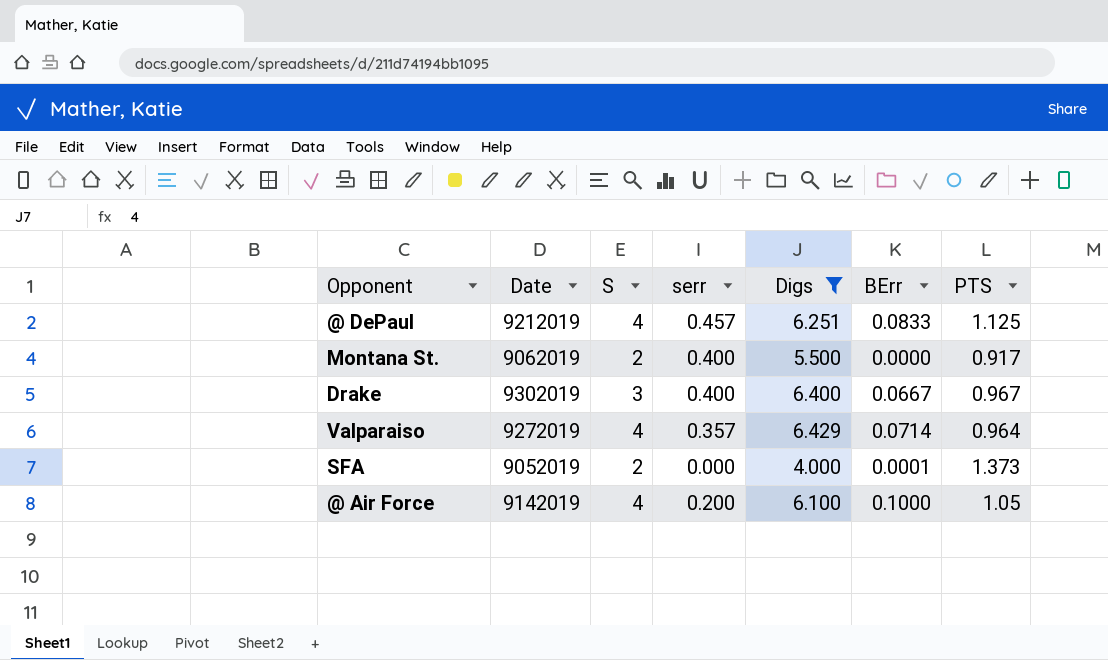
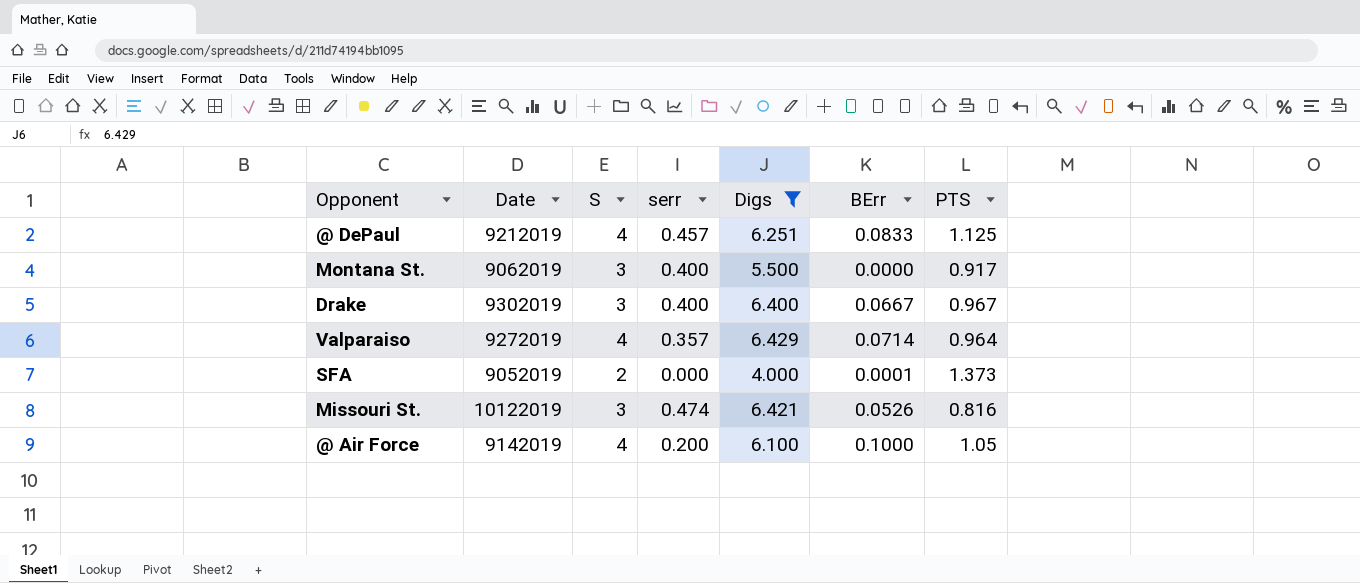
Montana St. | S: 2 -> 3
row Missouri St.: none -> 10122019 | 3 | 0.474 | 6.421 | 0.0526 | 0.816

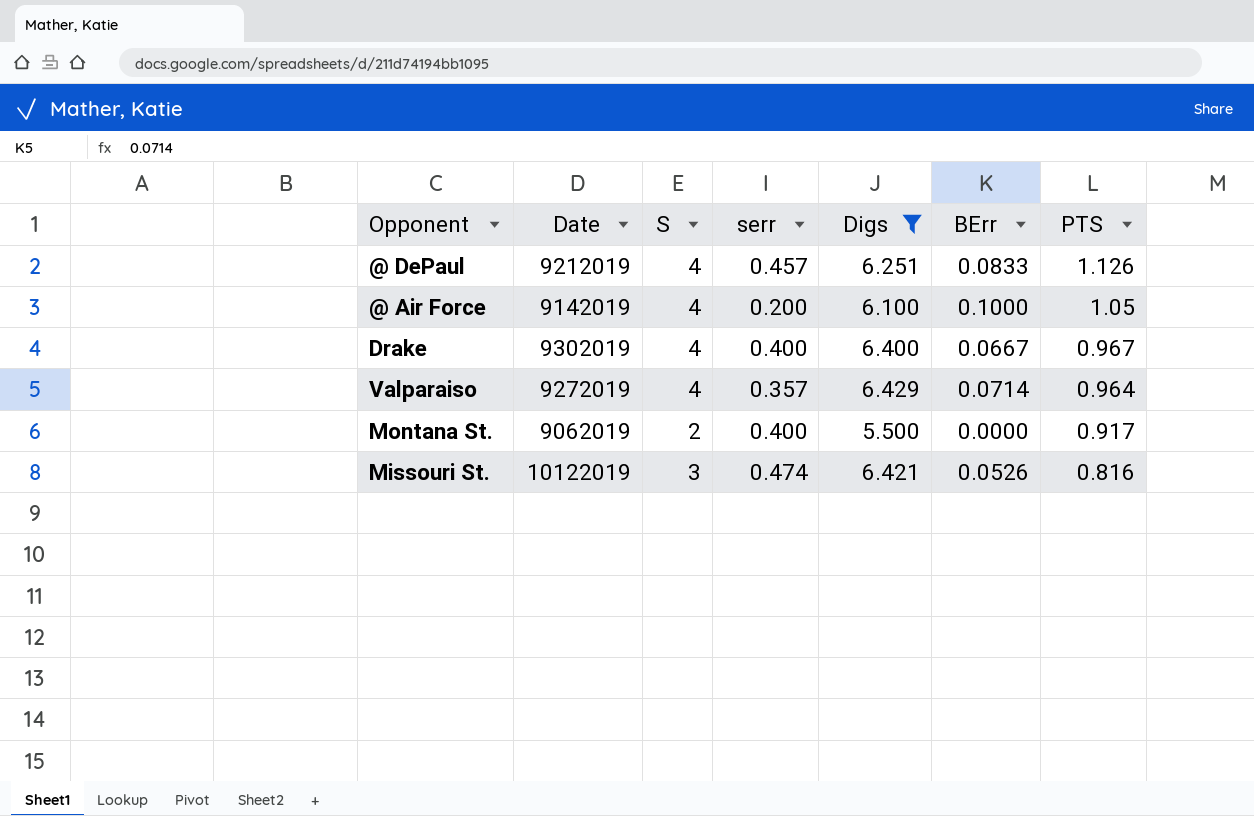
row order: none -> PTS descending
row SFA: 9052019 | 2 | 0.000 | 4.000 | 0.0001 | 1.373 -> none
@ DePaul | PTS: 1.125 -> 1.126
Drake | S: 3 -> 4
Montana St. | S: 3 -> 2

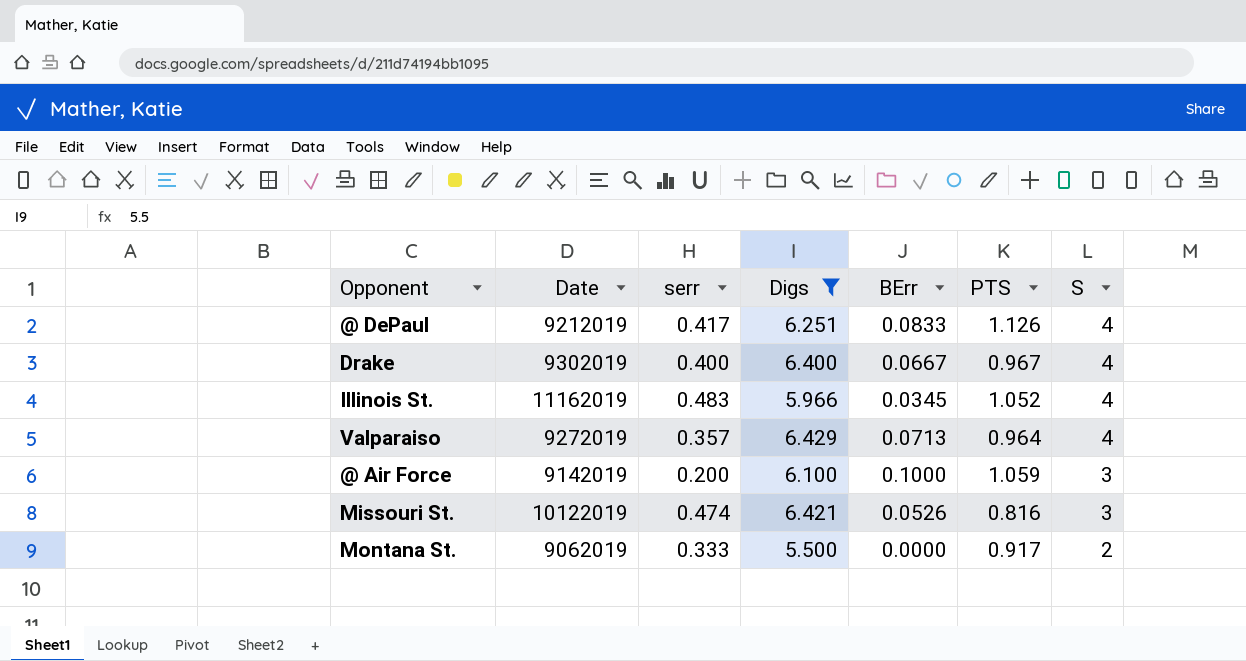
row order: PTS descending -> S descending
column S | position: 3 -> 7
@ DePaul | serr: 0.457 -> 0.417
row Illinois St.: none -> 11162019 | 0.483 | 5.966 | 0.0345 | 1.052 | 4
Valparaiso | BErr: 0.0714 -> 0.0713
@ Air Force | PTS: 1.05 -> 1.059
@ Air Force | S: 4 -> 3
Montana St. | serr: 0.400 -> 0.333

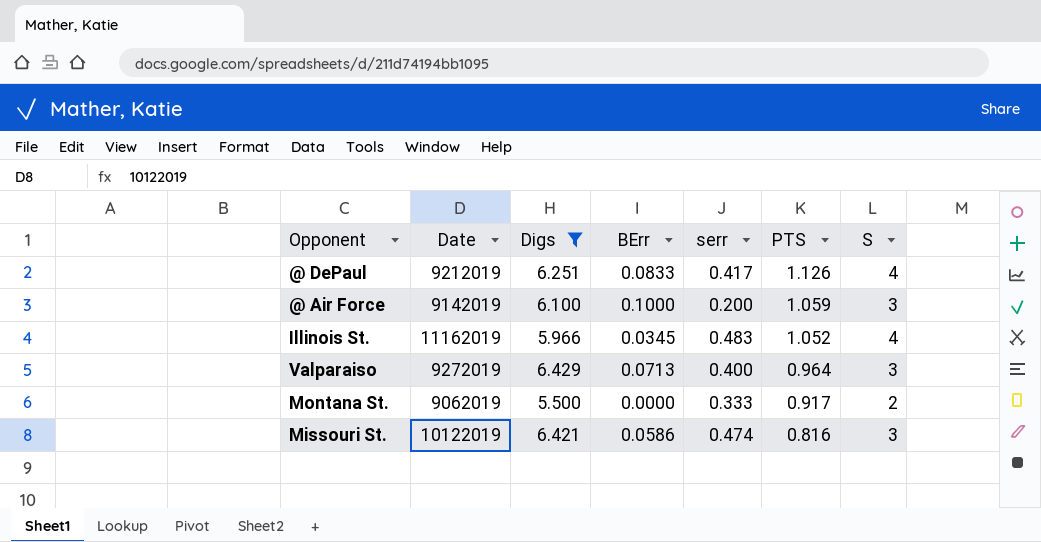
row order: S descending -> PTS descending
column serr | position: 3 -> 5
row Drake: 9302019 | 0.400 | 6.400 | 0.0667 | 0.967 | 4 -> none
Valparaiso | serr: 0.357 -> 0.400
Valparaiso | S: 4 -> 3
Missouri St. | BErr: 0.0526 -> 0.0586

